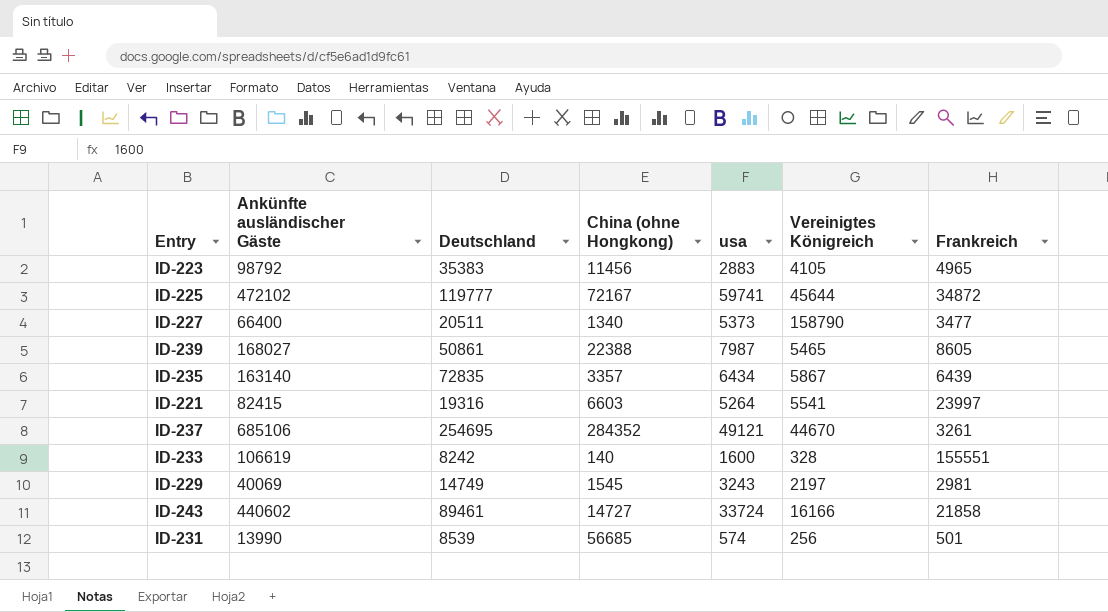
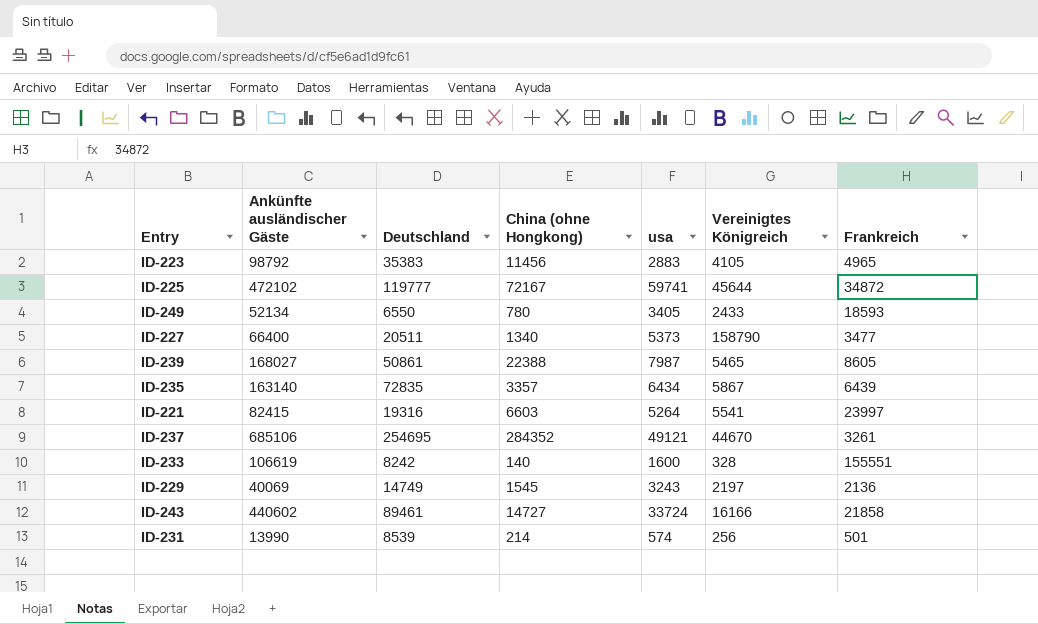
row ID-249: none -> 52134 | 6550 | 780 | 3405 | 2433 | 18593
ID-229 | Frankreich: 2981 -> 2136
ID-231 | China (ohne Hongkong): 56685 -> 214

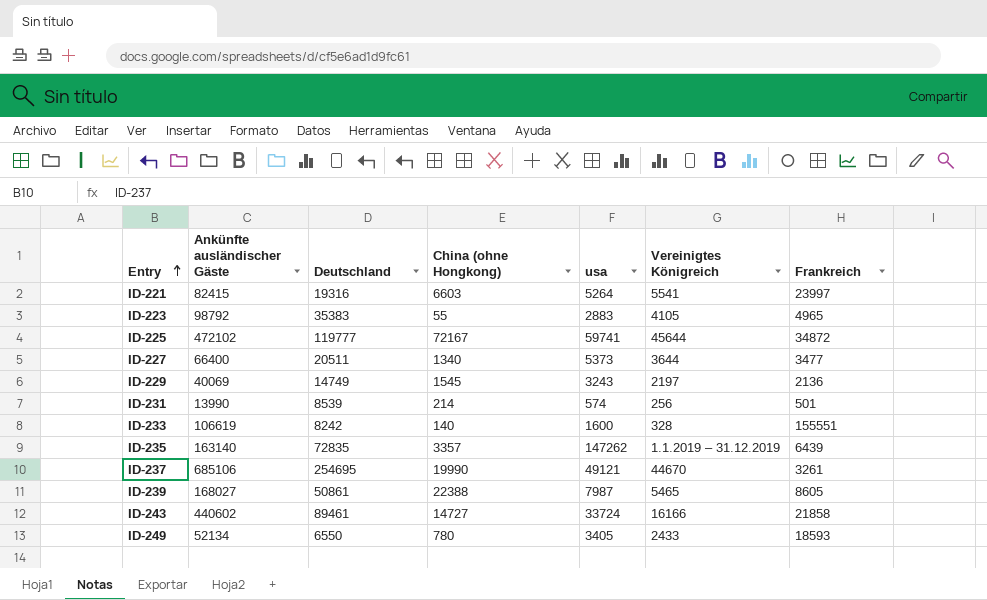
row order: none -> Entry ascending
ID-223 | China (ohne Hongkong): 11456 -> 55
ID-227 | Vereinigtes Königreich: 158790 -> 3644
ID-235 | usa: 6434 -> 147262
ID-235 | Vereinigtes Königreich: 5867 -> 1.1.2019 – 31.12.2019
ID-237 | China (ohne Hongkong): 284352 -> 19990

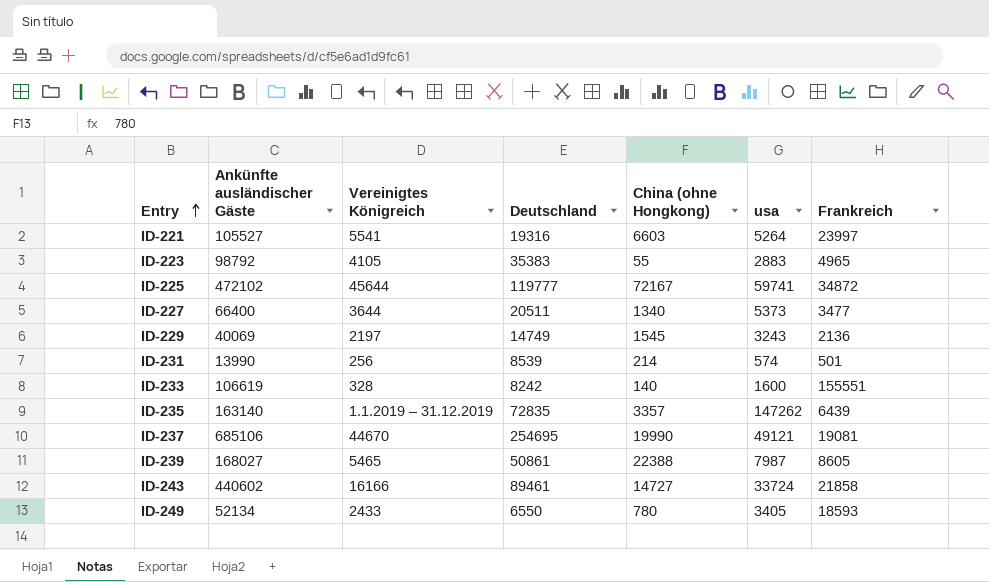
column Vereinigtes Königreich | position: 6 -> 3
ID-221 | Ankünfte ausländischer Gäste: 82415 -> 105527
ID-237 | Frankreich: 3261 -> 19081

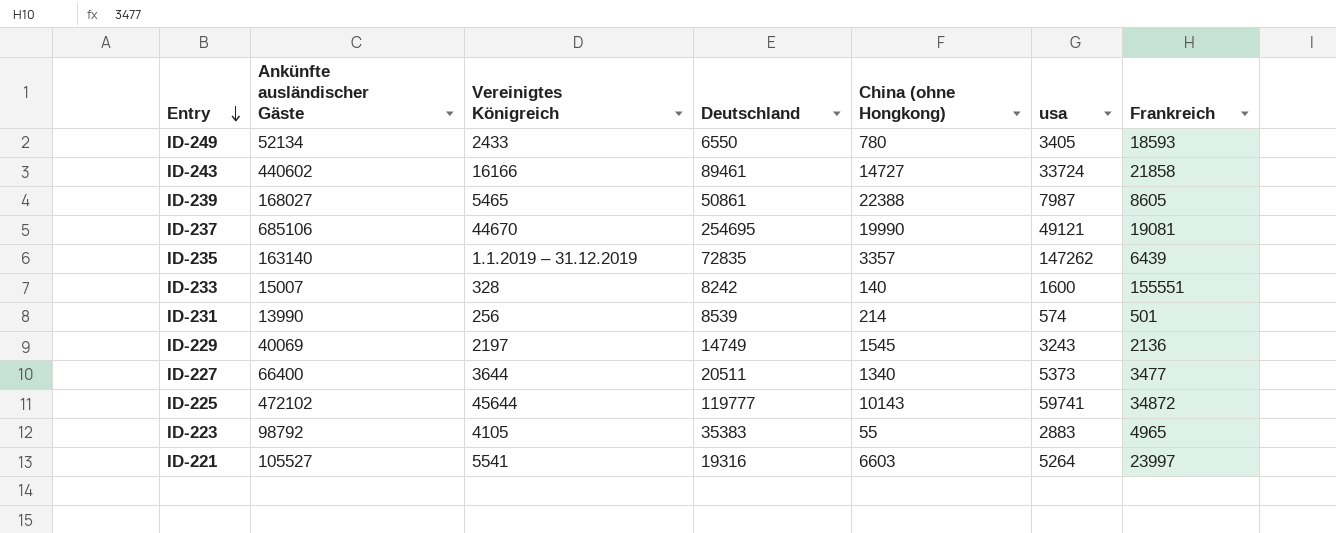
row order: Entry ascending -> Entry descending
ID-233 | Ankünfte ausländischer Gäste: 106619 -> 15007
ID-225 | China (ohne Hongkong): 72167 -> 10143

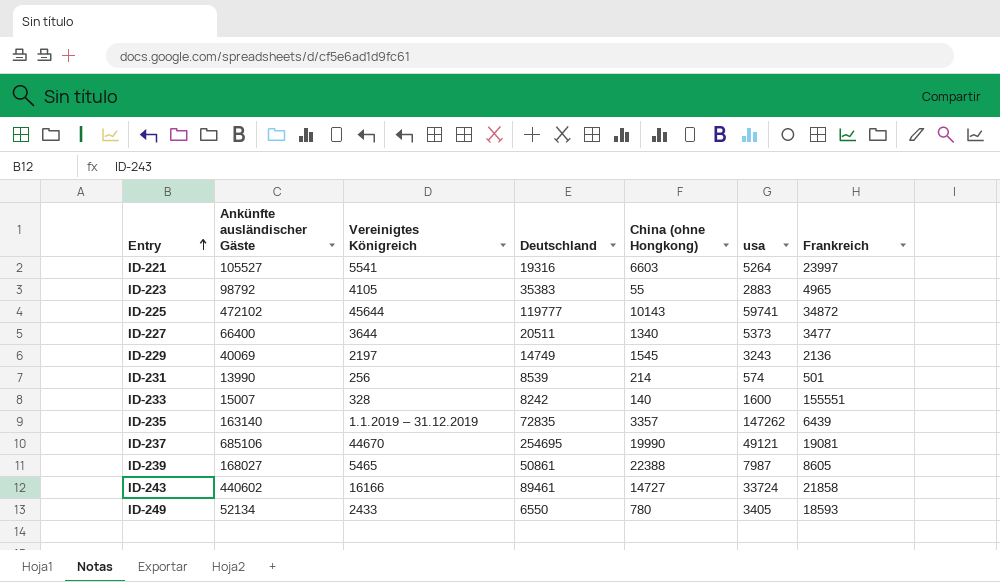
row order: Entry descending -> Entry ascending

